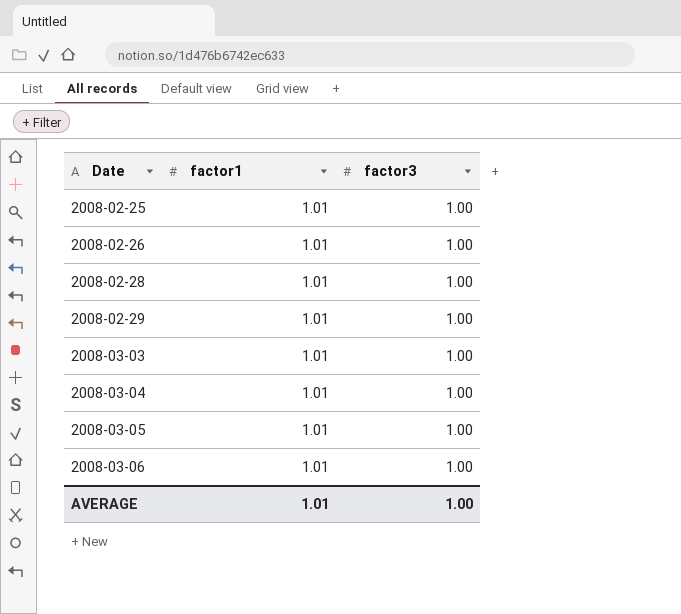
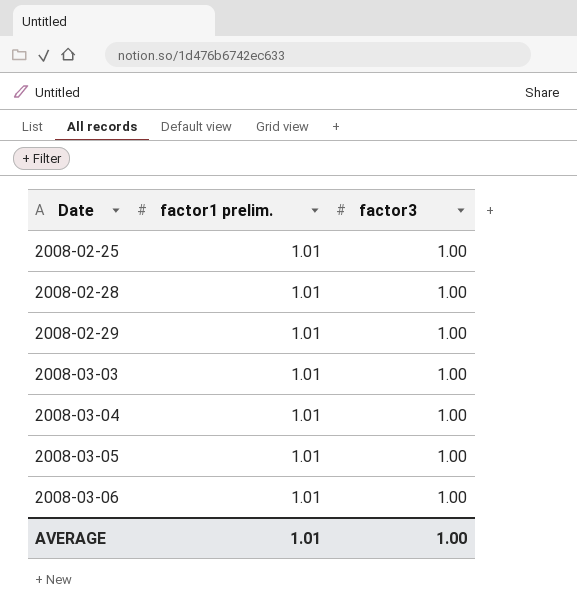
column name: factor1 -> factor1 prelim.
row 2008-02-26: 1.01 | 1.00 -> none

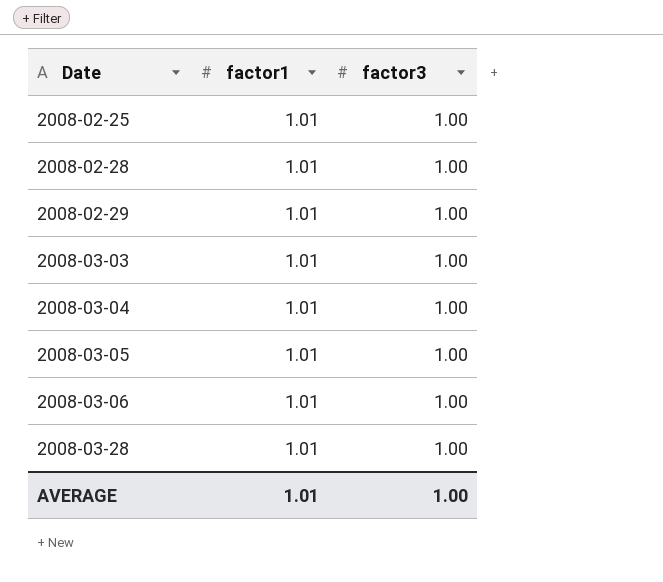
column name: factor1 prelim. -> factor1
row 2008-03-28: none -> 1.01 | 1.00

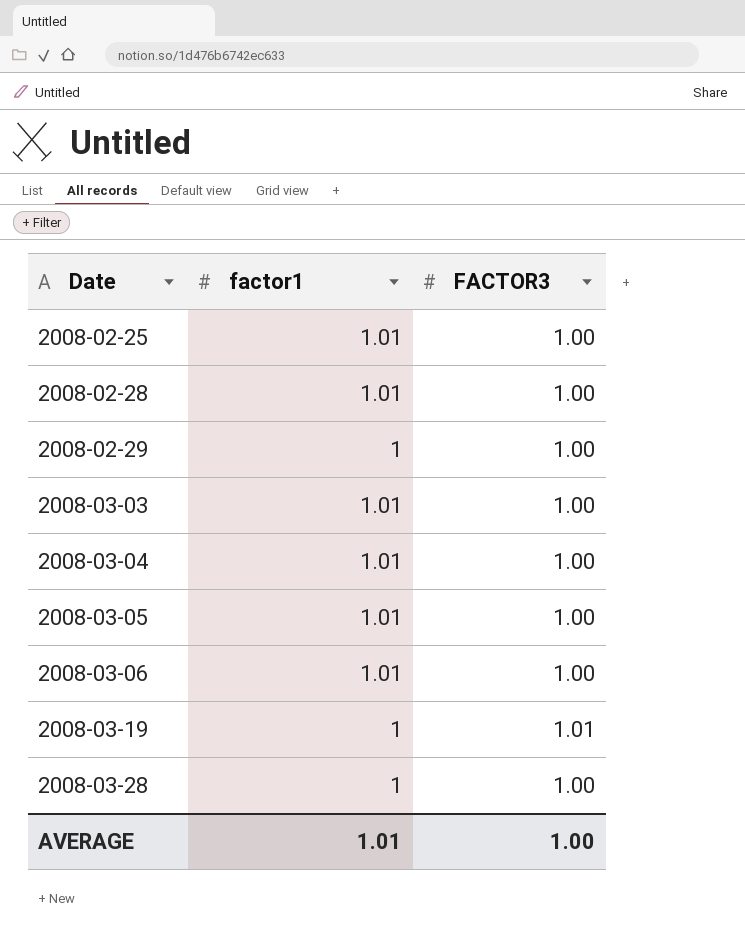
column name: factor3 -> FACTOR3
2008-02-29 | factor1: 1.01 -> 1
row 2008-03-19: none -> 1 | 1.01
2008-03-28 | factor1: 1.01 -> 1

